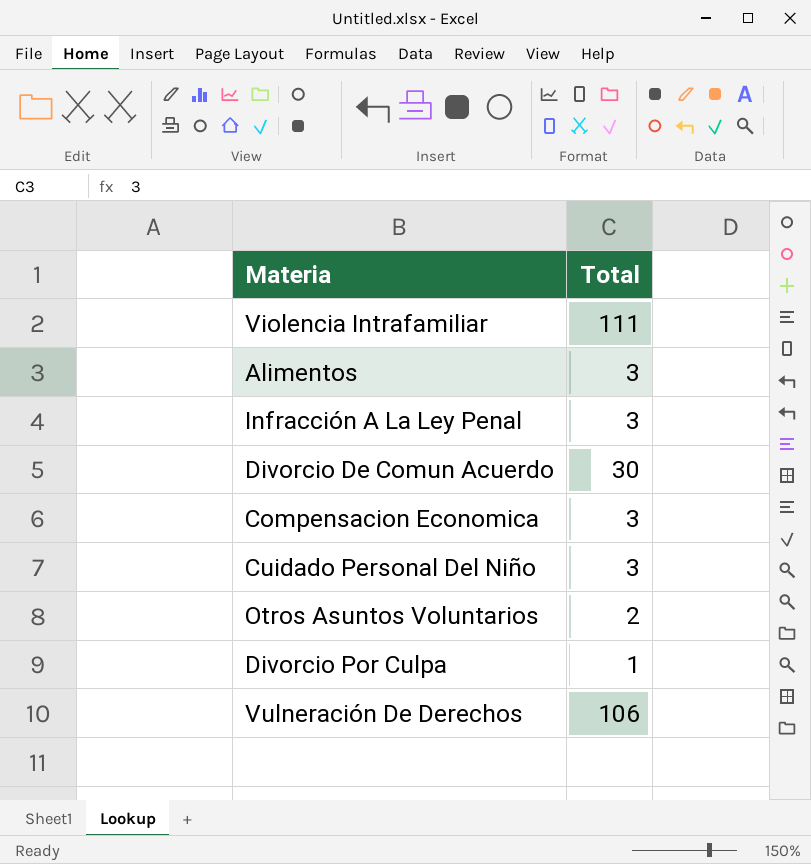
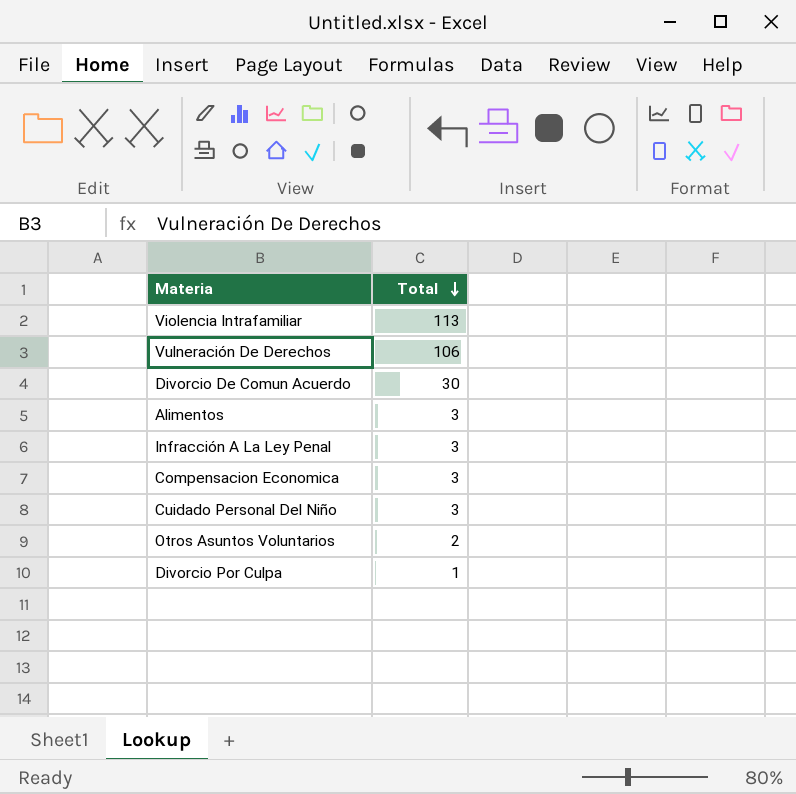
row order: none -> Total descending
Violencia Intrafamiliar | Total: 111 -> 113

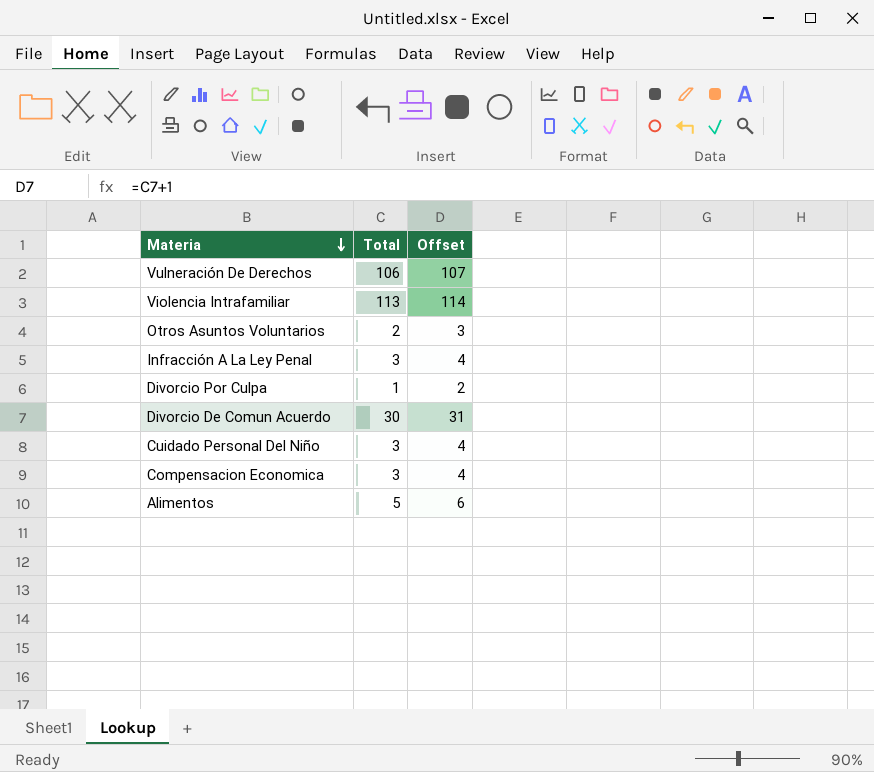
row order: Total descending -> Materia descending
column Offset | formula: none -> [Total] + 1
Alimentos | Total: 3 -> 5

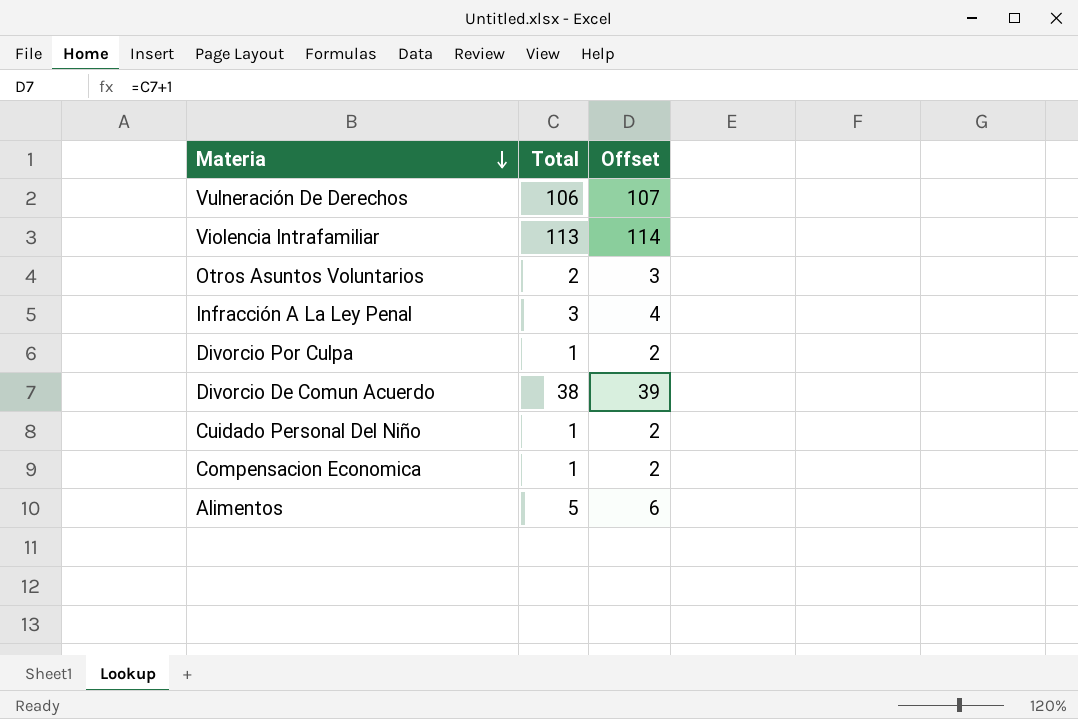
Divorcio De Comun Acuerdo | Total: 30 -> 38
Divorcio De Comun Acuerdo | Offset: 31 -> 39
Cuidado Personal Del Niño | Total: 3 -> 1
Cuidado Personal Del Niño | Offset: 4 -> 2
Compensacion Economica | Total: 3 -> 1
Compensacion Economica | Offset: 4 -> 2

